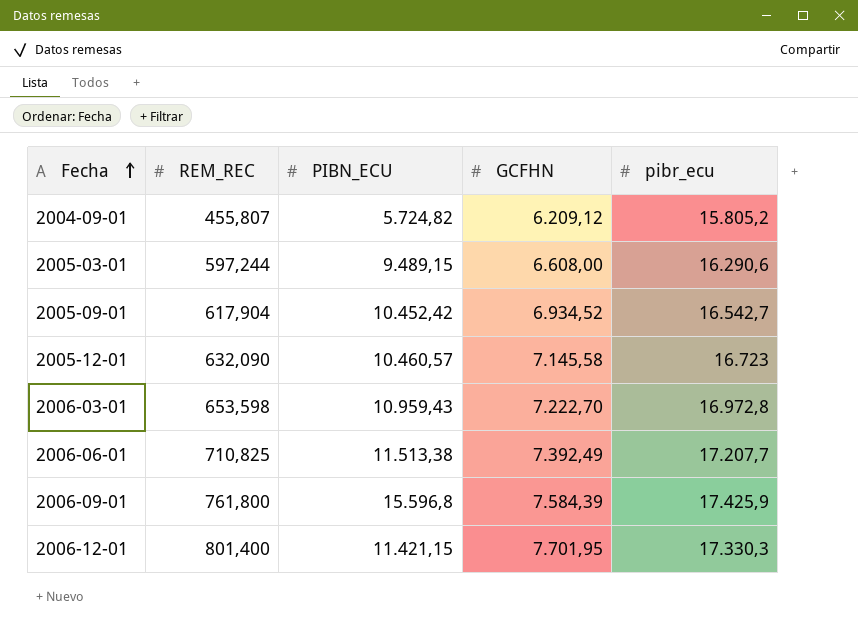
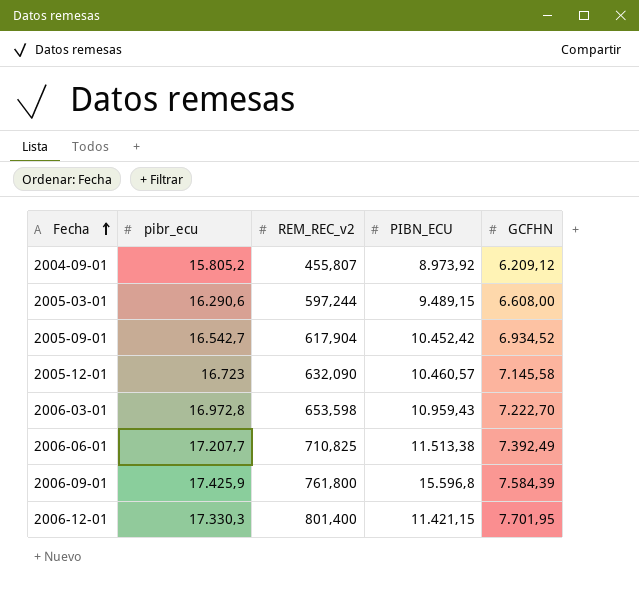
column pibr_ecu | position: 5 -> 2
column name: REM_REC -> REM_REC_v2
2004-09-01 | PIBN_ECU: 5.724,82 -> 8.973,92

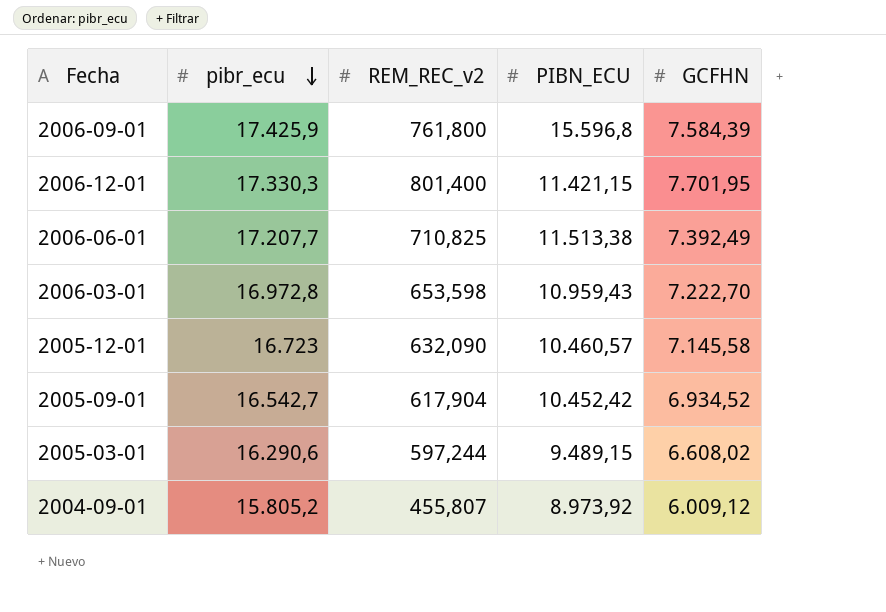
row order: Fecha ascending -> pibr_ecu descending
2005-03-01 | GCFHN: 6.608,00 -> 6.608,02
2004-09-01 | GCFHN: 6.209,12 -> 6.009,12

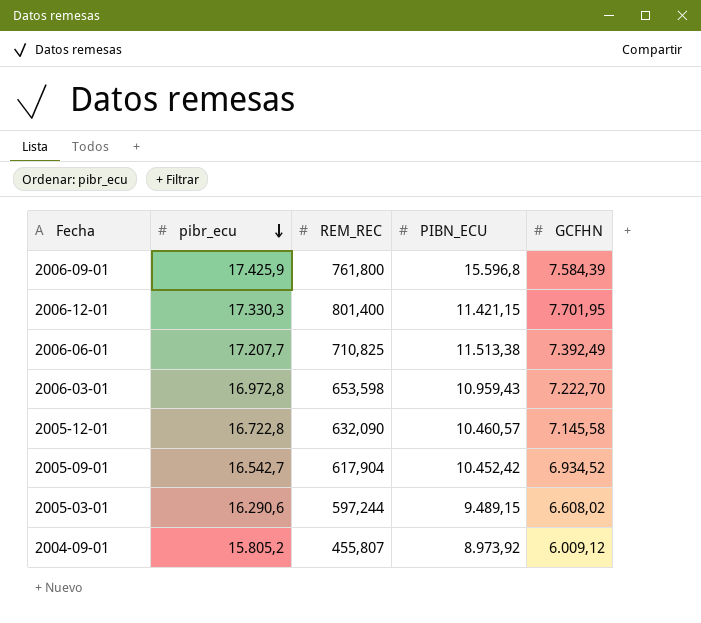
column name: REM_REC_v2 -> REM_REC
2005-12-01 | pibr_ecu: 16.723 -> 16.722,8

